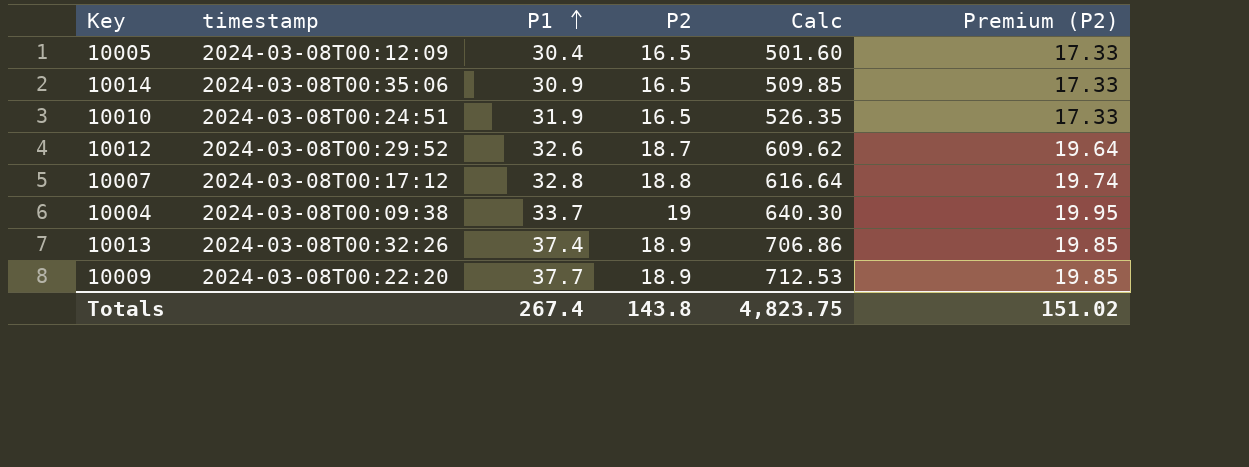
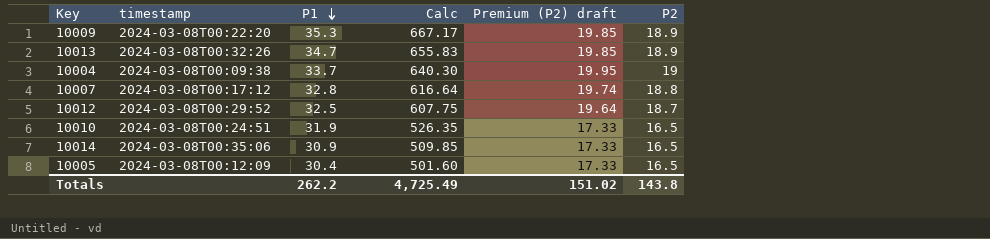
row order: P1 ascending -> P1 descending
column name: Premium (P2) -> Premium (P2) draft
column P2 | position: 4 -> 6
10009 | P1: 37.7 -> 35.3
10009 | Calc: 712.53 -> 667.17
10013 | P1: 37.4 -> 34.7
10013 | Calc: 706.86 -> 655.83
10012 | P1: 32.6 -> 32.5
10012 | Calc: 609.62 -> 607.75
Totals | P1: 267.4 -> 262.2
Totals | Calc: 4,823.75 -> 4,725.49

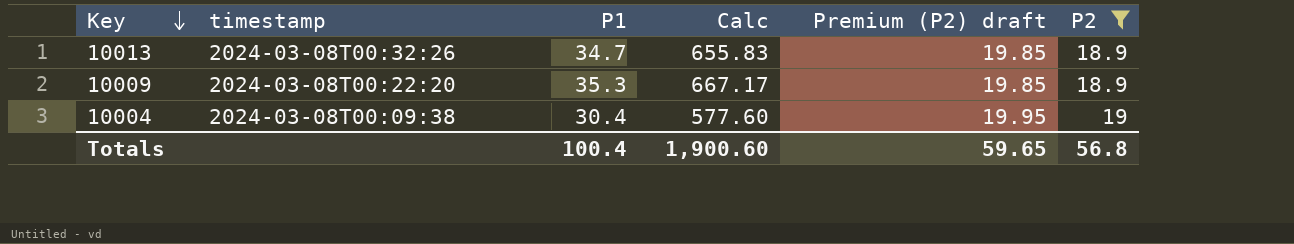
filter: none -> P2 >= 18.9
row order: P1 descending -> Key descending
10004 | P1: 33.7 -> 30.4
10004 | Calc: 640.30 -> 577.60
Totals | P1: 262.2 -> 100.4
Totals | Calc: 4,725.49 -> 1,900.60
Totals | Premium (P2) draft: 151.02 -> 59.65
Totals | P2: 143.8 -> 56.8

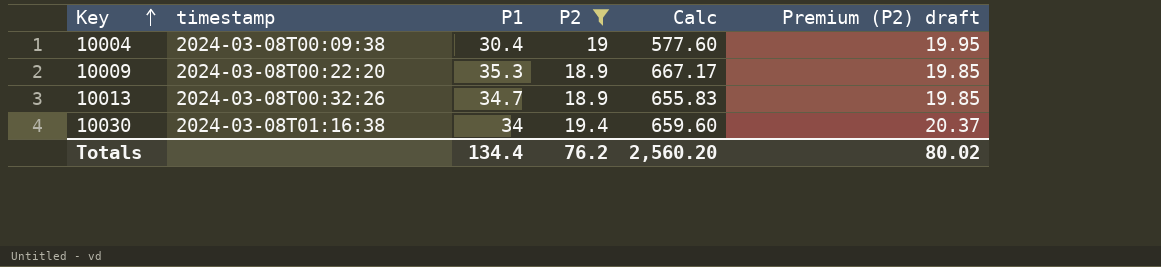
row order: Key descending -> Key ascending
column P2 | position: 6 -> 4
row 10030: none -> 2024-03-08T01:16:38 | 34 | 19.4 | 659.60 | 20.37
Totals | P1: 100.4 -> 134.4
Totals | P2: 56.8 -> 76.2
Totals | Calc: 1,900.60 -> 2,560.20
Totals | Premium (P2) draft: 59.65 -> 80.02

